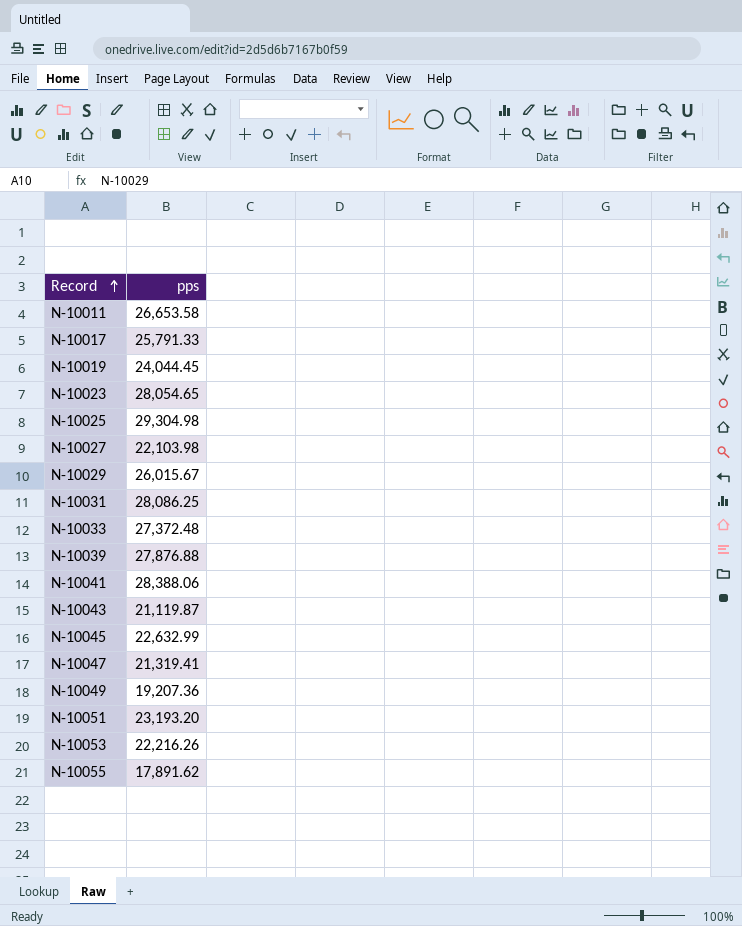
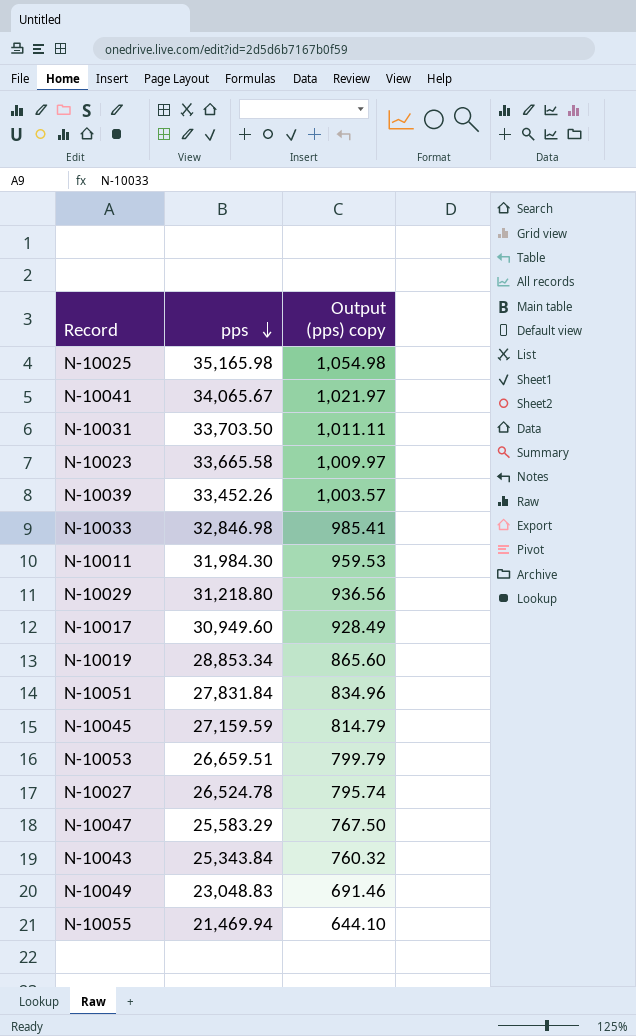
row order: Record ascending -> pps descending
column Output (pps) copy | formula: none -> [pps] * 0.03
N-10025 | pps: 29,304.98 -> 35,165.98
N-10041 | pps: 28,388.06 -> 34,065.67
N-10031 | pps: 28,086.25 -> 33,703.50
N-10023 | pps: 28,054.65 -> 33,665.58
N-10039 | pps: 27,876.88 -> 33,452.26
N-10033 | pps: 27,372.48 -> 32,846.98
N-10011 | pps: 26,653.58 -> 31,984.30
N-10029 | pps: 26,015.67 -> 31,218.80
N-10017 | pps: 25,791.33 -> 30,949.60
N-10019 | pps: 24,044.45 -> 28,853.34
N-10051 | pps: 23,193.20 -> 27,831.84
N-10045 | pps: 22,632.99 -> 27,159.59
N-10053 | pps: 22,216.26 -> 26,659.51
N-10027 | pps: 22,103.98 -> 26,524.78
N-10047 | pps: 21,319.41 -> 25,583.29
N-10043 | pps: 21,119.87 -> 25,343.84
N-10049 | pps: 19,207.36 -> 23,048.83
N-10055 | pps: 17,891.62 -> 21,469.94

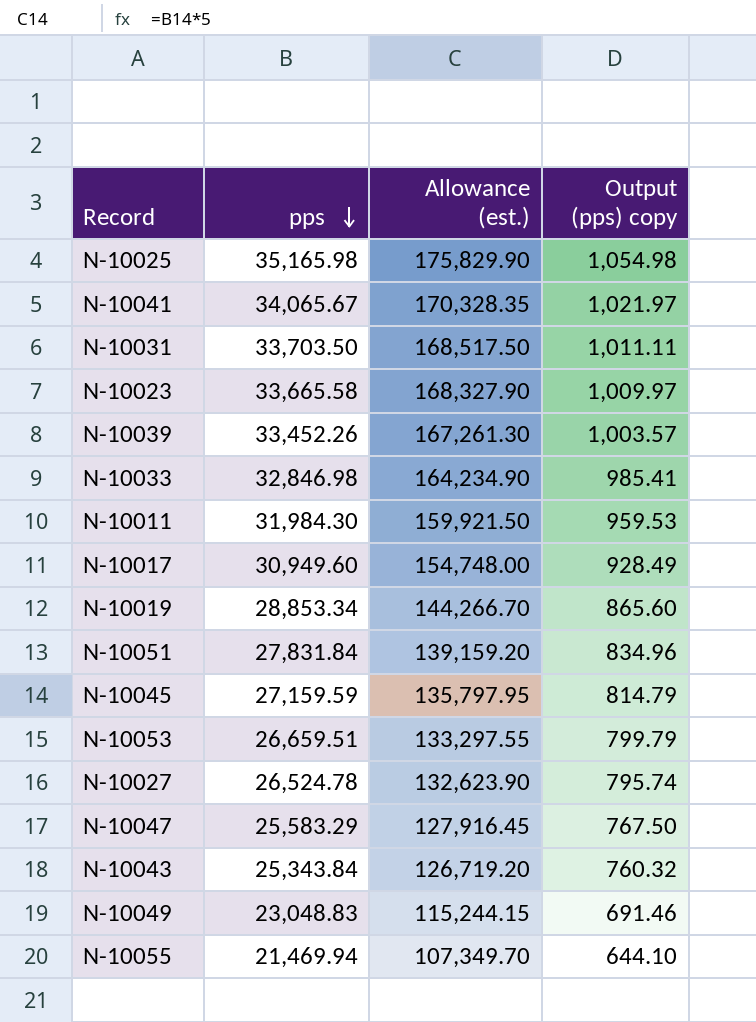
column Allowance (est.) | formula: none -> [pps] * 5
row N-10029: 31,218.80 | 936.56 -> none

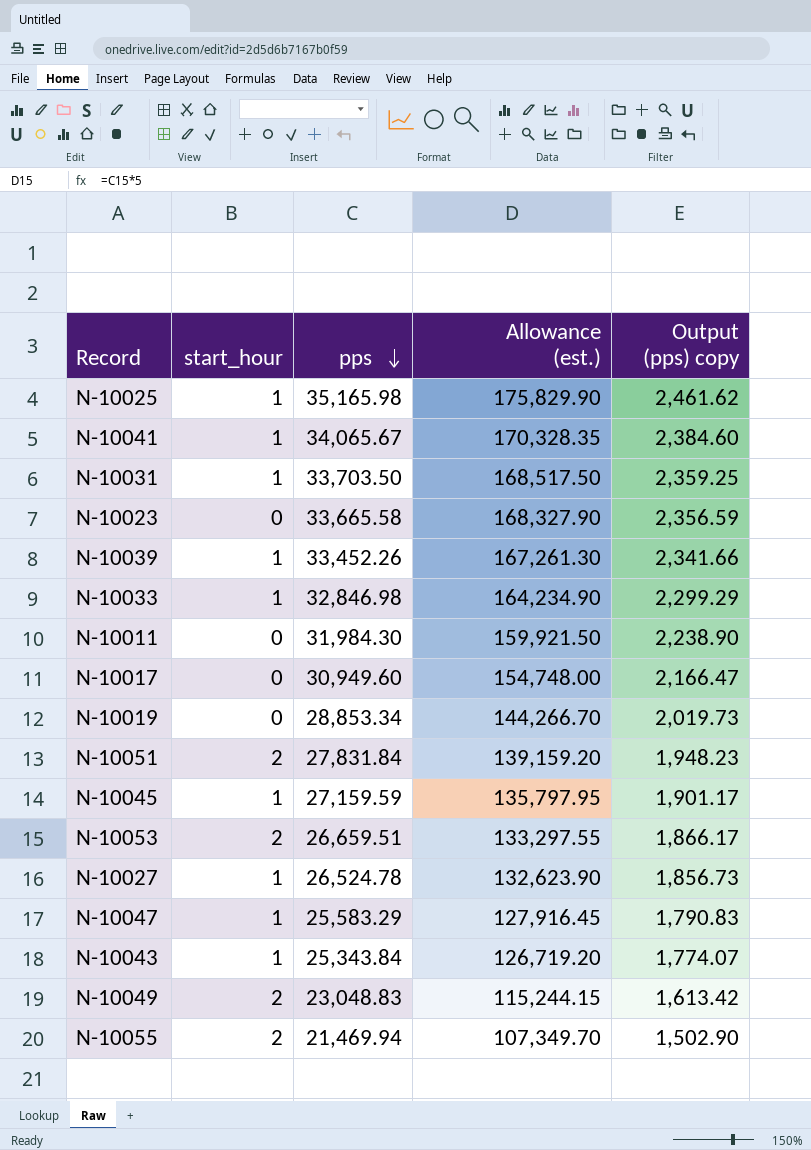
column start_hour | position: none -> 2
column Output (pps) copy | formula: [pps] * 0.03 -> [pps] * 0.07

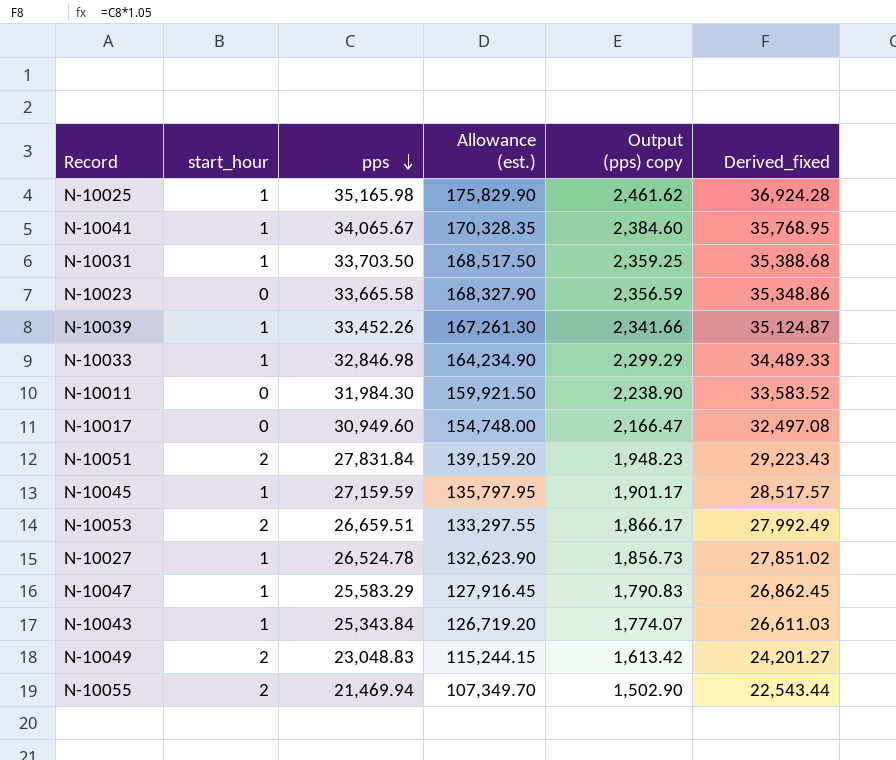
column Derived_fixed | formula: none -> [pps] * 1.05
row N-10019: 0 | 28,853.34 | 144,266.70 | 2,019.73 -> none

